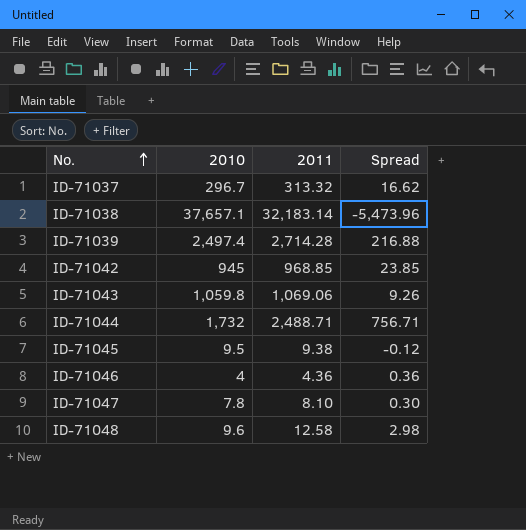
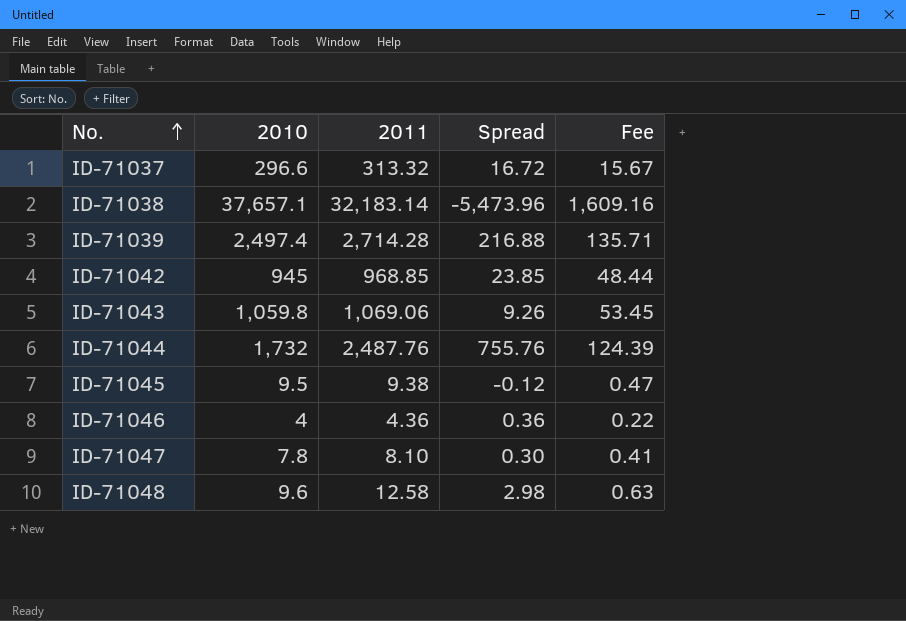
column Fee | formula: none -> [2011] * 0.05
ID-71037 | 2010: 296.7 -> 296.6
ID-71037 | Spread: 16.62 -> 16.72
ID-71044 | 2011: 2,488.71 -> 2,487.76
ID-71044 | Spread: 756.71 -> 755.76

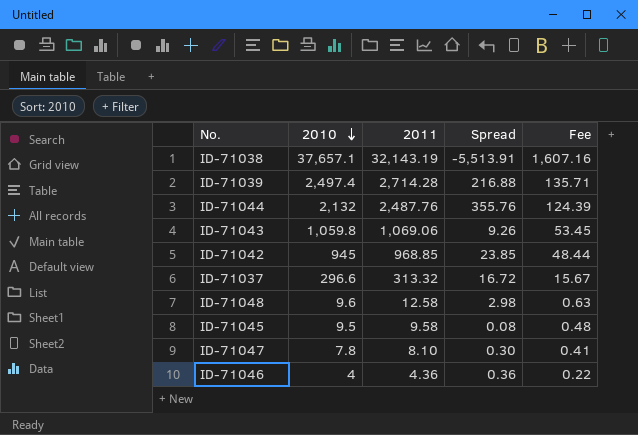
row order: No. ascending -> 2010 descending
ID-71038 | 2011: 32,183.14 -> 32,143.19
ID-71038 | Spread: -5,473.96 -> -5,513.91
ID-71038 | Fee: 1,609.16 -> 1,607.16
ID-71044 | 2010: 1,732 -> 2,132
ID-71044 | Spread: 755.76 -> 355.76
ID-71045 | 2011: 9.38 -> 9.58
ID-71045 | Spread: -0.12 -> 0.08
ID-71045 | Fee: 0.47 -> 0.48

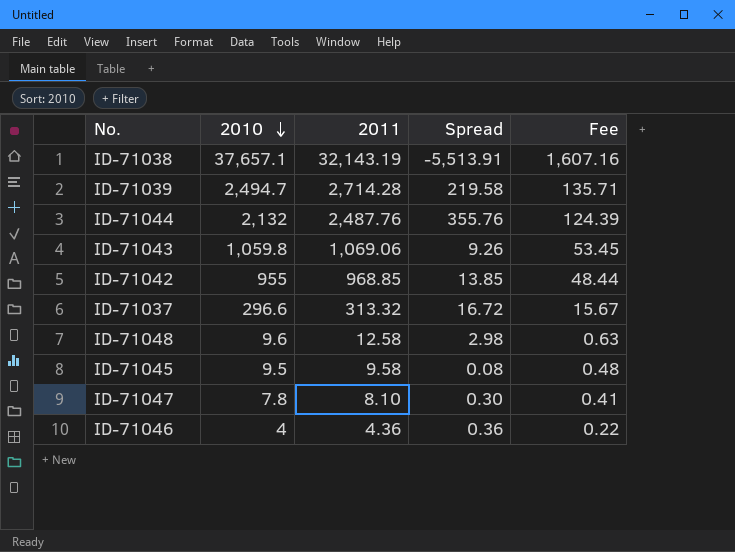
ID-71039 | 2010: 2,497.4 -> 2,494.7
ID-71039 | Spread: 216.88 -> 219.58
ID-71042 | 2010: 945 -> 955
ID-71042 | Spread: 23.85 -> 13.85

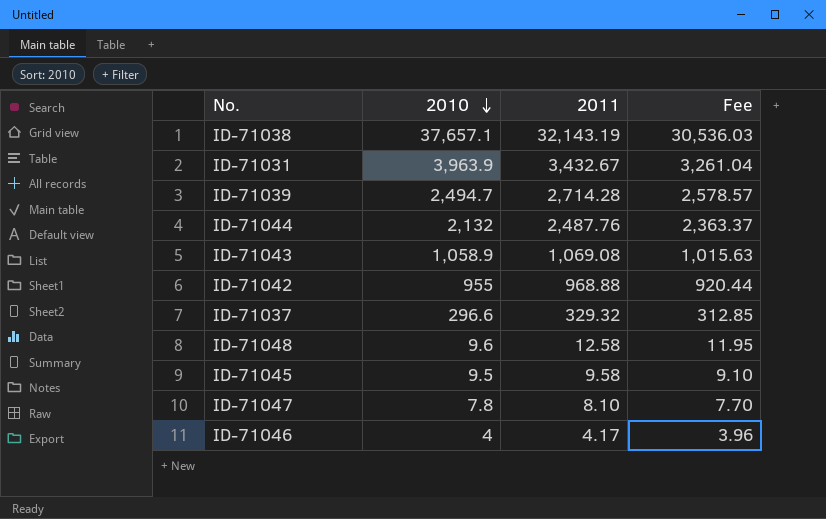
column Spread | formula: [2011] - [2010] -> none
column Fee | formula: [2011] * 0.05 -> [2011] * 0.95
row ID-71031: none -> 3,963.9 | 3,432.67 | 3,261.04
ID-71043 | 2010: 1,059.8 -> 1,058.9
ID-71043 | 2011: 1,069.06 -> 1,069.08
ID-71042 | 2011: 968.85 -> 968.88
ID-71037 | 2011: 313.32 -> 329.32
ID-71046 | 2011: 4.36 -> 4.17

